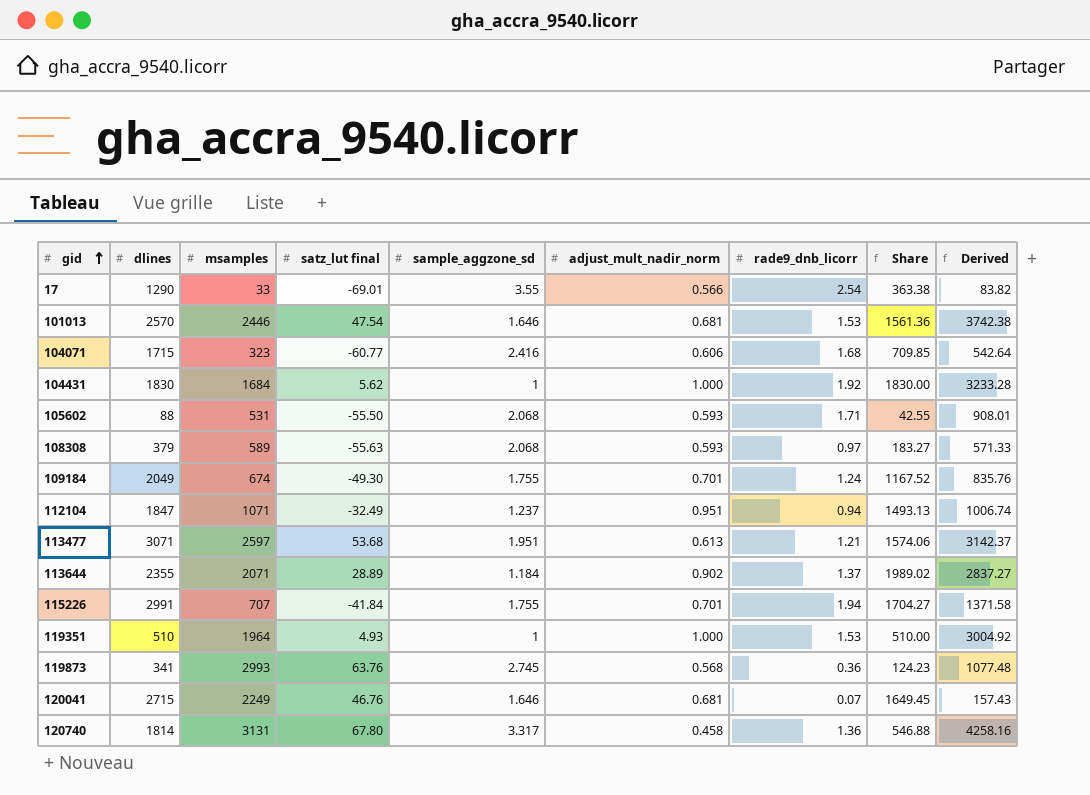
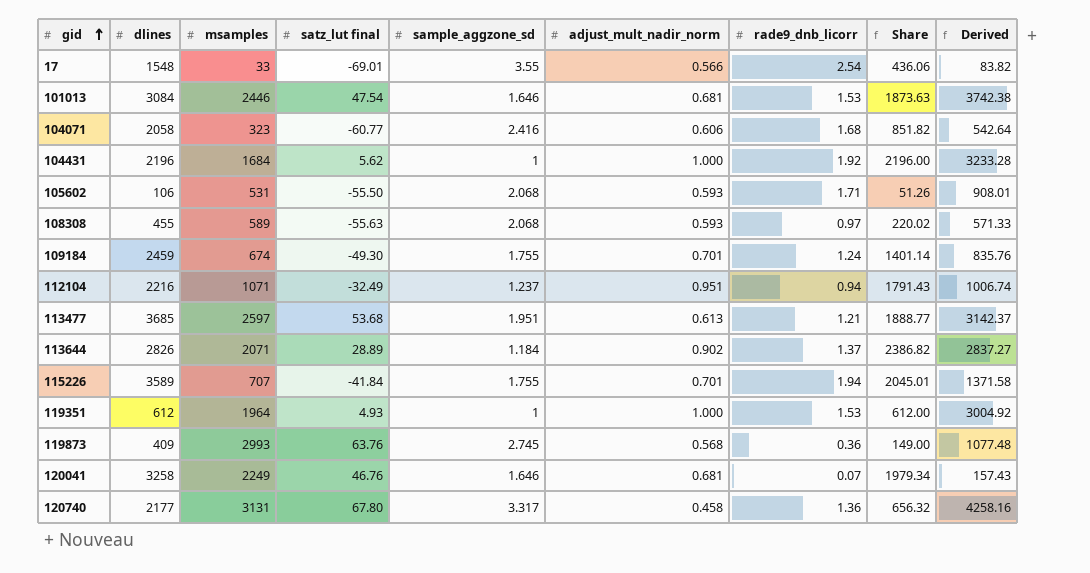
17 | dlines: 1290 -> 1548
17 | Share: 363.38 -> 436.06
101013 | dlines: 2570 -> 3084
101013 | Share: 1561.36 -> 1873.63
104071 | dlines: 1715 -> 2058
104071 | Share: 709.85 -> 851.82
104431 | dlines: 1830 -> 2196
104431 | Share: 1830.00 -> 2196.00
105602 | dlines: 88 -> 106
105602 | Share: 42.55 -> 51.26
108308 | dlines: 379 -> 455
108308 | Share: 183.27 -> 220.02
109184 | dlines: 2049 -> 2459
109184 | Share: 1167.52 -> 1401.14
112104 | dlines: 1847 -> 2216
112104 | Share: 1493.13 -> 1791.43
113477 | dlines: 3071 -> 3685
113477 | Share: 1574.06 -> 1888.77
113644 | dlines: 2355 -> 2826
113644 | Share: 1989.02 -> 2386.82
115226 | dlines: 2991 -> 3589
115226 | Share: 1704.27 -> 2045.01
119351 | dlines: 510 -> 612
119351 | Share: 510.00 -> 612.00
119873 | dlines: 341 -> 409
119873 | Share: 124.23 -> 149.00
120041 | dlines: 2715 -> 3258
120041 | Share: 1649.45 -> 1979.34
120740 | dlines: 1814 -> 2177
120740 | Share: 546.88 -> 656.32

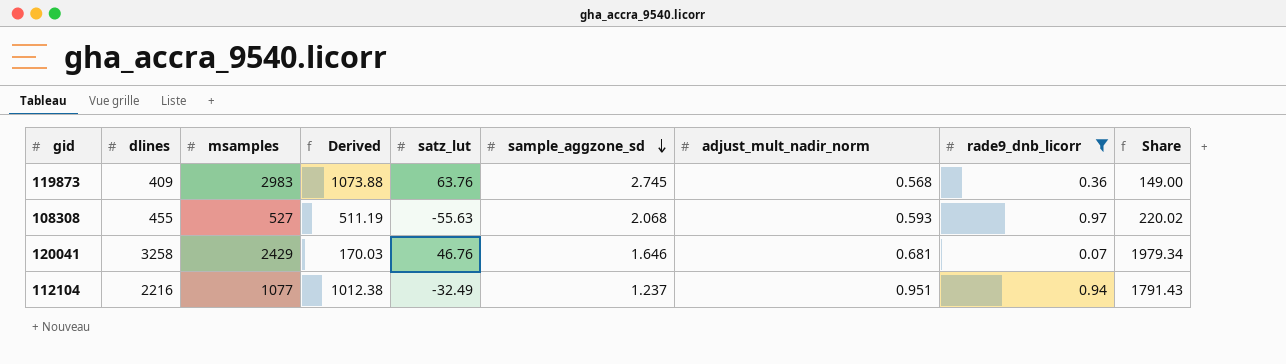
filter: none -> rade9_dnb_licorr <= 0.97
row order: gid ascending -> sample_aggzone_sd descending
column Derived | position: 9 -> 4
column name: satz_lut final -> satz_lut
119873 | msamples: 2993 -> 2983
119873 | Derived: 1077.48 -> 1073.88
108308 | msamples: 589 -> 527
108308 | Derived: 571.33 -> 511.19
120041 | msamples: 2249 -> 2429
120041 | Derived: 157.43 -> 170.03
112104 | msamples: 1071 -> 1077
112104 | Derived: 1006.74 -> 1012.38

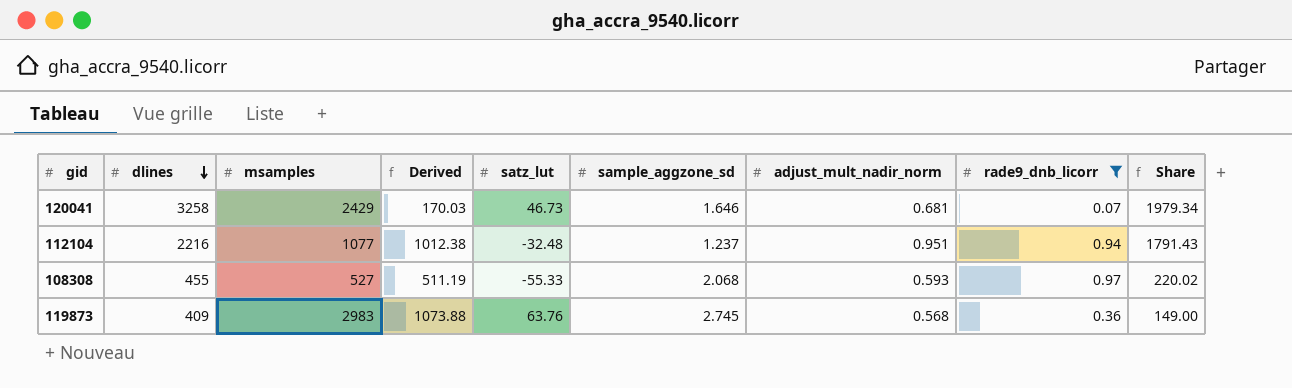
row order: sample_aggzone_sd descending -> dlines descending
120041 | satz_lut: 46.76 -> 46.73
112104 | satz_lut: -32.49 -> -32.48
108308 | satz_lut: -55.63 -> -55.33

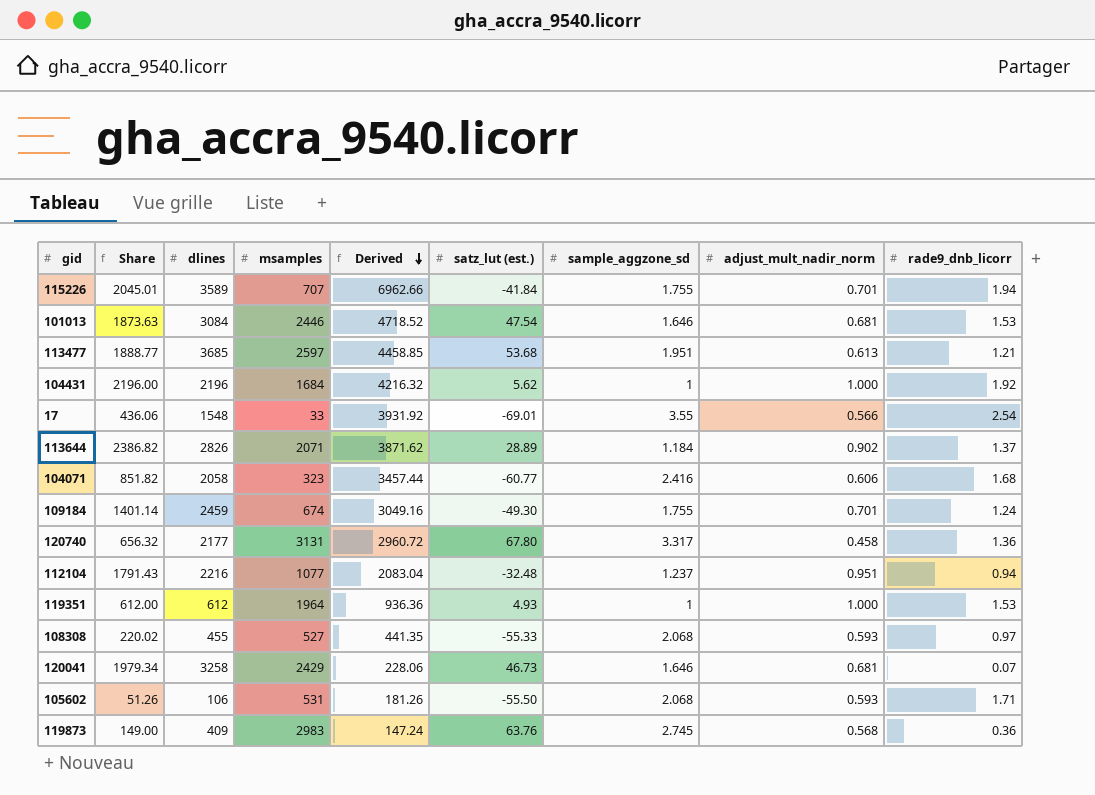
filter: rade9_dnb_licorr <= 0.97 -> none
row order: dlines descending -> Derived descending
column Share | position: 9 -> 2
column Derived | formula: [msamples] * [rade9_dnb_licorr] -> [dlines] * [rade9_dnb_licorr]
column name: satz_lut -> satz_lut (est.)

